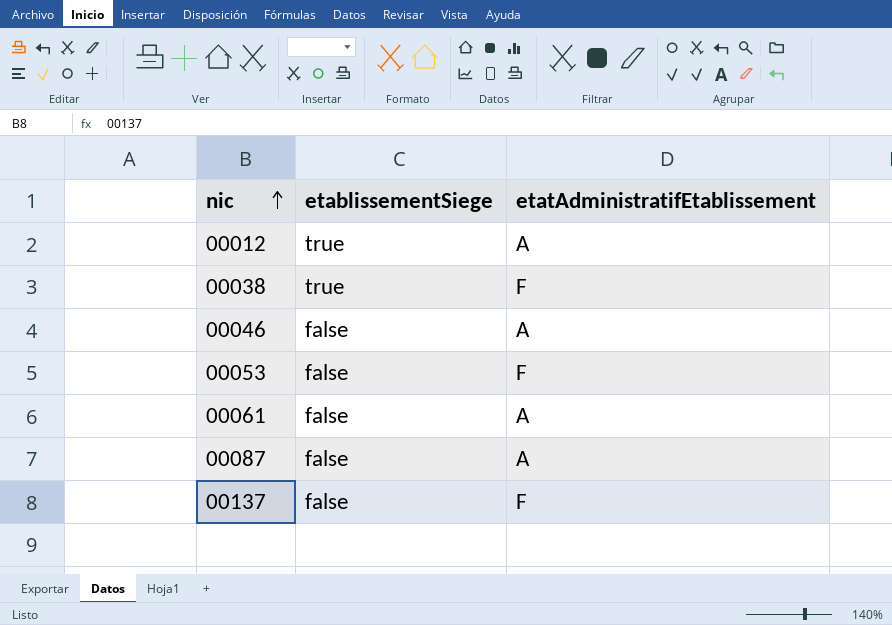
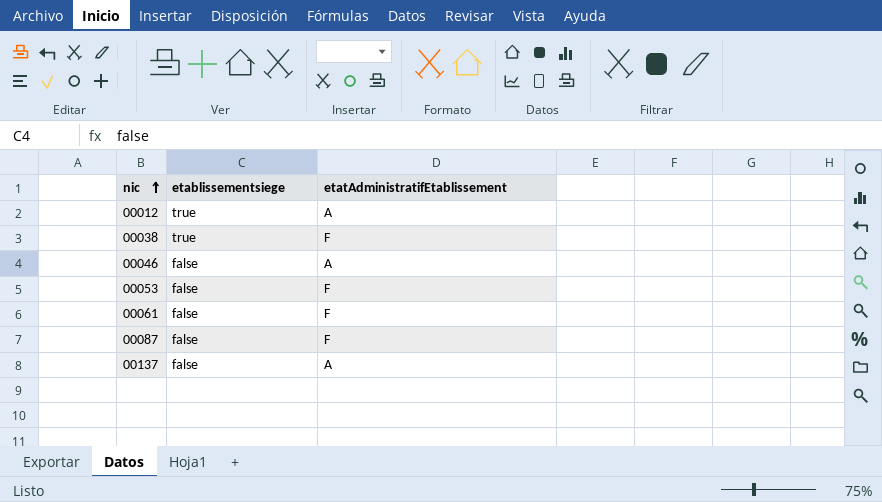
column name: etablissementSiege -> etablissementsiege
00061 | etatAdministratifEtablissement: A -> F
00087 | etatAdministratifEtablissement: A -> F
00137 | etatAdministratifEtablissement: F -> A

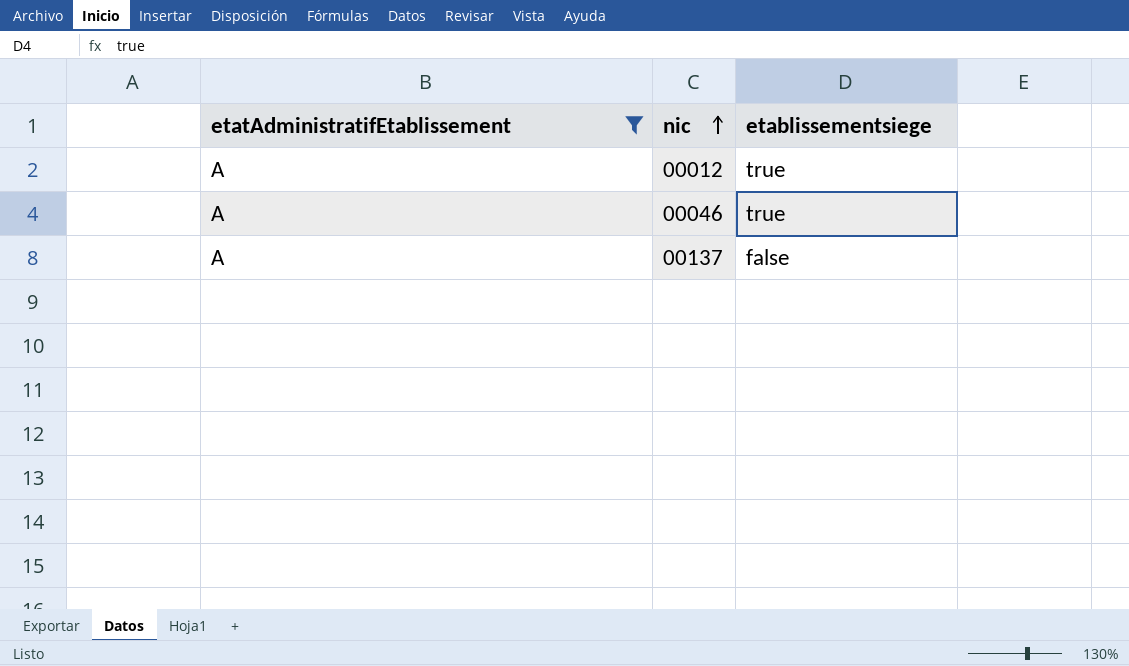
filter: none -> etatAdministratifEtablissement = A
column etatAdministratifEtablissement | position: 3 -> 1
00046 | etablissementsiege: false -> true

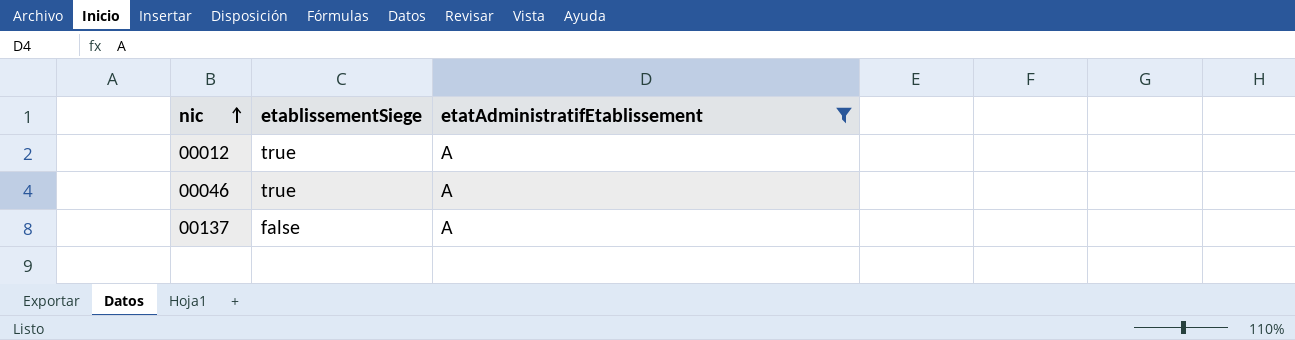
column name: etablissementsiege -> etablissementSiege
column etatAdministratifEtablissement | position: 1 -> 3

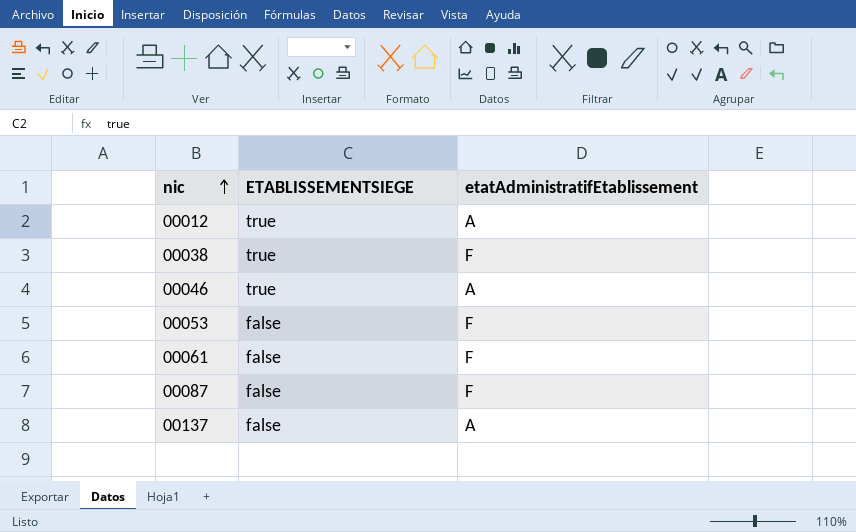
filter: etatAdministratifEtablissement = A -> none
column name: etablissementSiege -> ETABLISSEMENTSIEGE

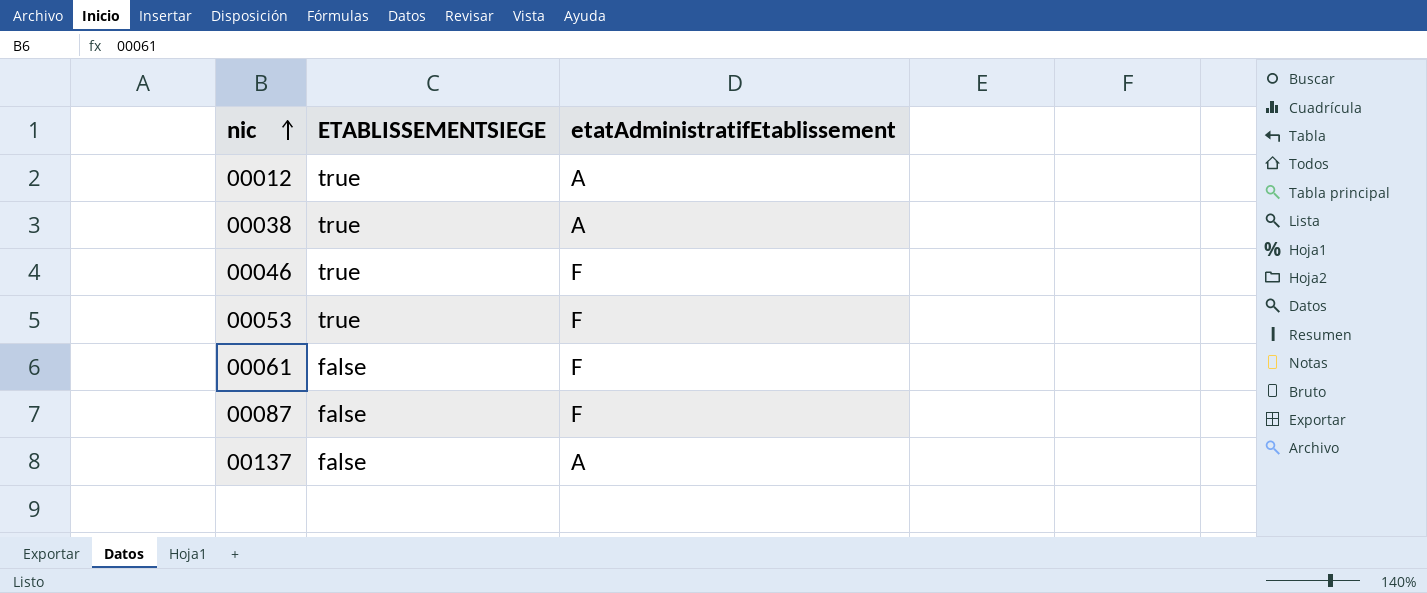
00038 | etatAdministratifEtablissement: F -> A
00046 | etatAdministratifEtablissement: A -> F
00053 | ETABLISSEMENTSIEGE: false -> true

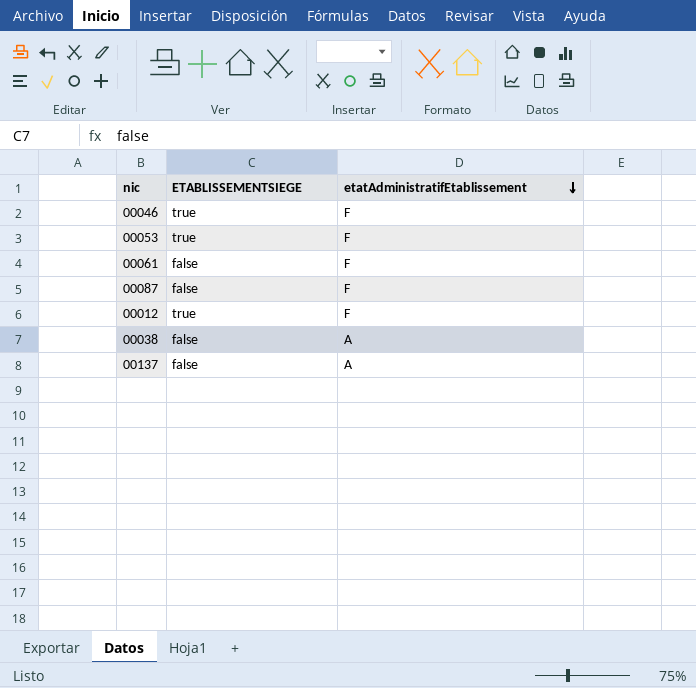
row order: nic ascending -> etatAdministratifEtablissement descending
00012 | etatAdministratifEtablissement: A -> F
00038 | ETABLISSEMENTSIEGE: true -> false

